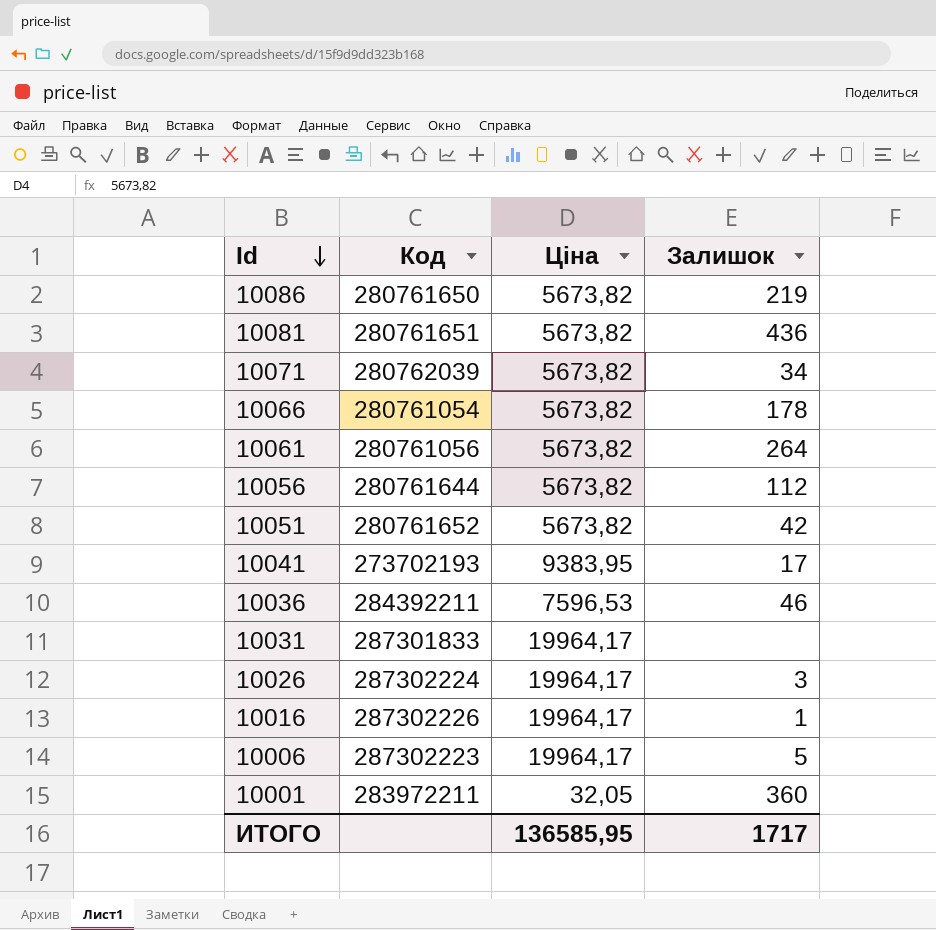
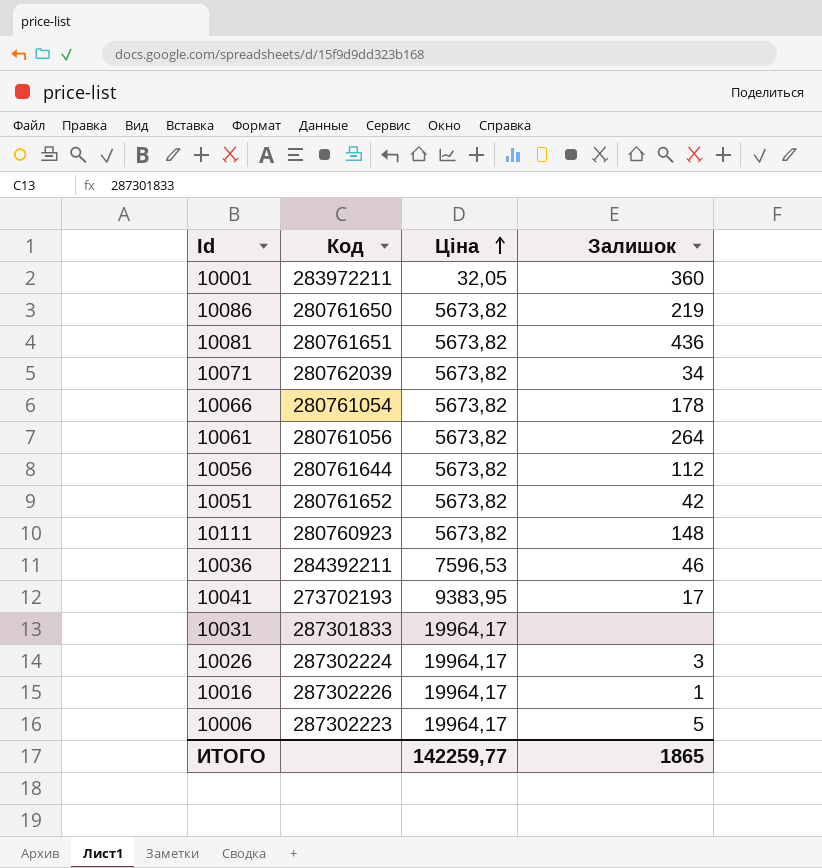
row order: Id descending -> Ціна ascending
row 10111: none -> 280760923 | 5673,82 | 148
ИТОГО | Ціна: 136585,95 -> 142259,77
ИТОГО | Залишок: 1717 -> 1865

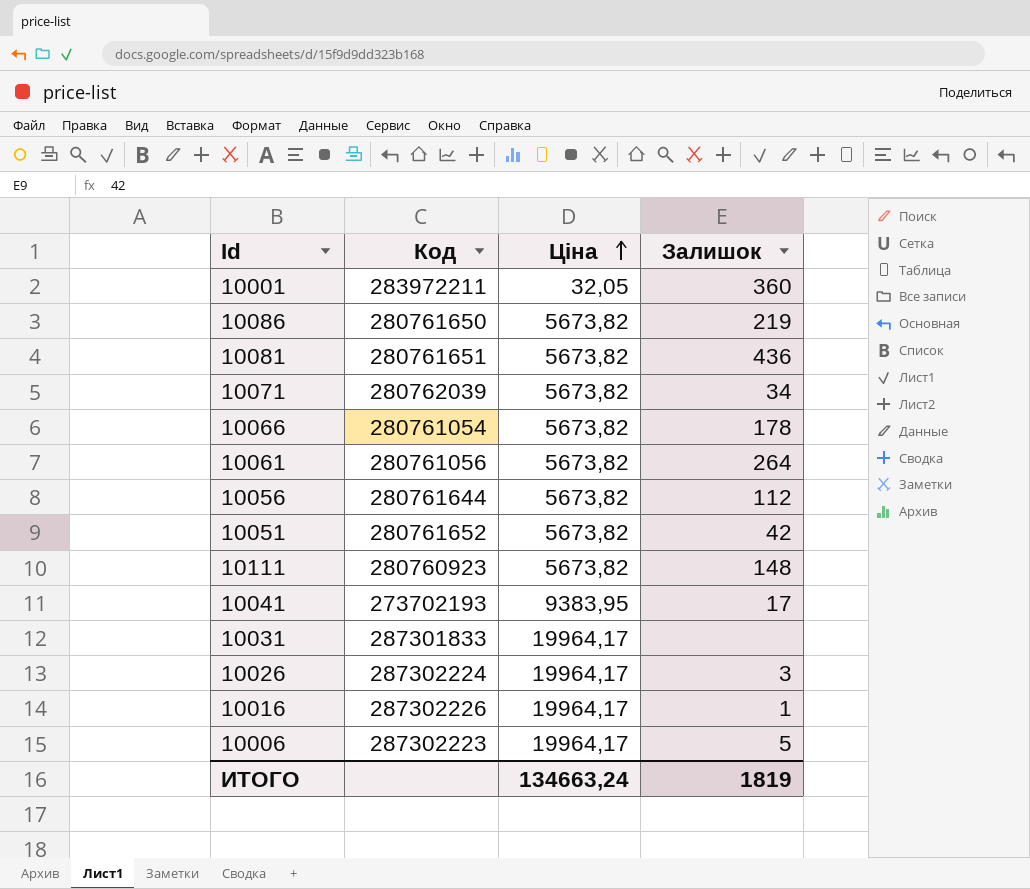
row 10036: 284392211 | 7596,53 | 46 -> none
ИТОГО | Ціна: 142259,77 -> 134663,24
ИТОГО | Залишок: 1865 -> 1819

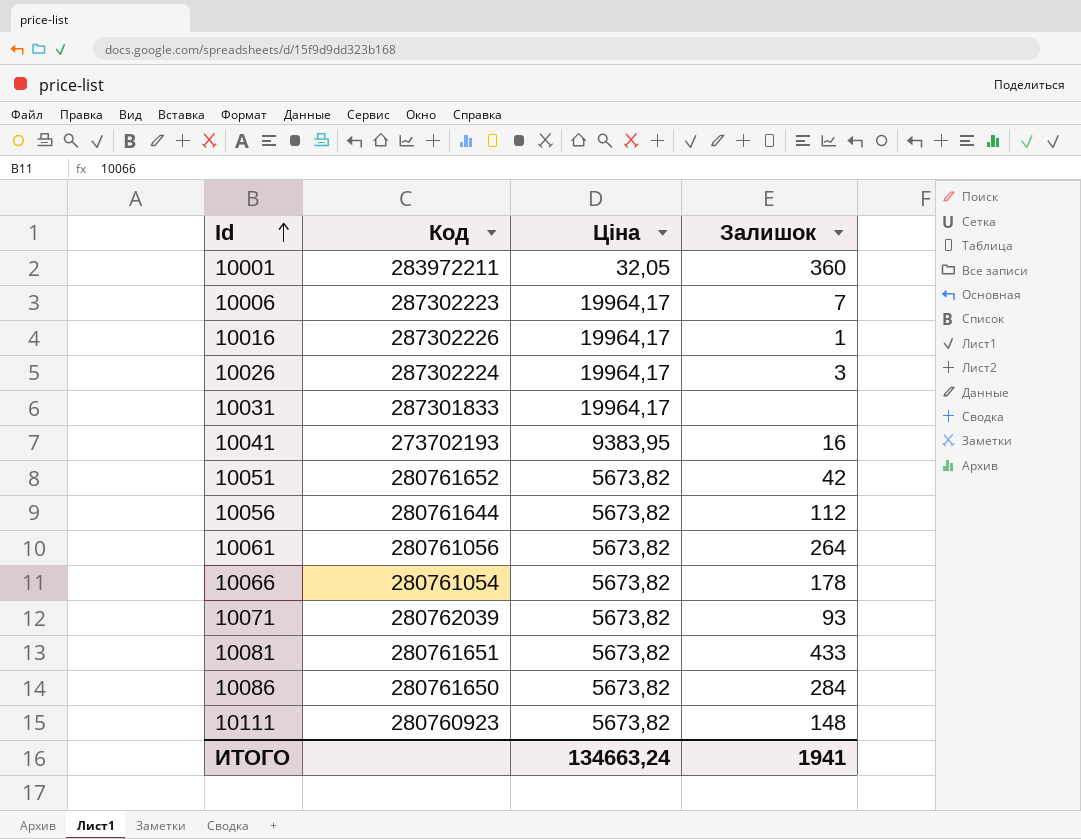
row order: Ціна ascending -> Id ascending
10006 | Залишок: 5 -> 7
10041 | Залишок: 17 -> 16
10071 | Залишок: 34 -> 93
10081 | Залишок: 436 -> 433
10086 | Залишок: 219 -> 284
ИТОГО | Залишок: 1819 -> 1941

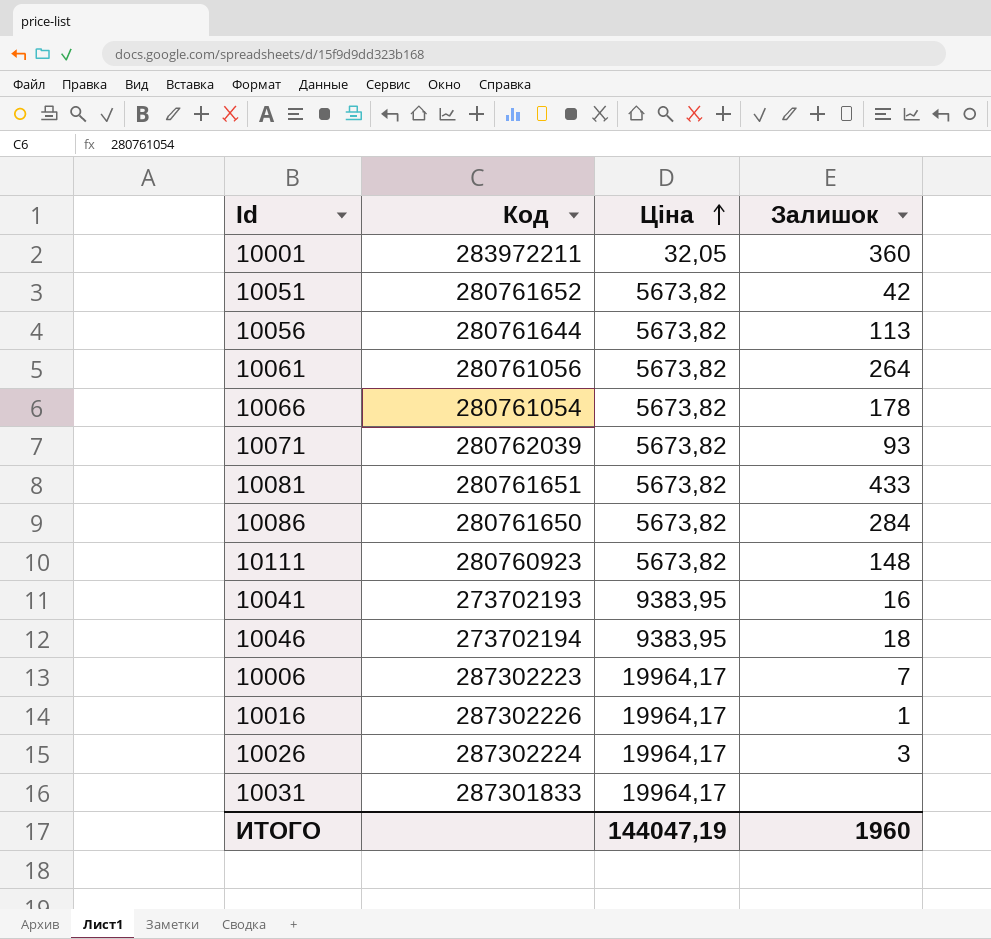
row order: Id ascending -> Ціна ascending
10056 | Залишок: 112 -> 113
row 10046: none -> 273702194 | 9383,95 | 18
ИТОГО | Ціна: 134663,24 -> 144047,19
ИТОГО | Залишок: 1941 -> 1960

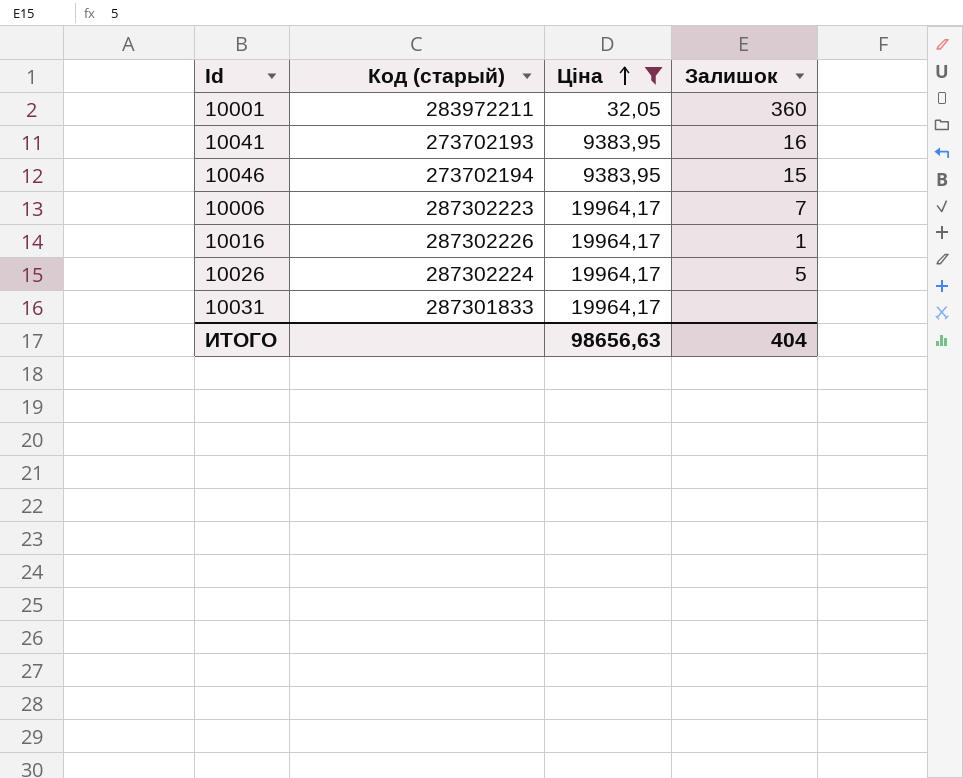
filter: none -> Ціна != 5673,82
column name: Код -> Код (старый)
10046 | Залишок: 18 -> 15
10026 | Залишок: 3 -> 5
ИТОГО | Ціна: 144047,19 -> 98656,63
ИТОГО | Залишок: 1960 -> 404

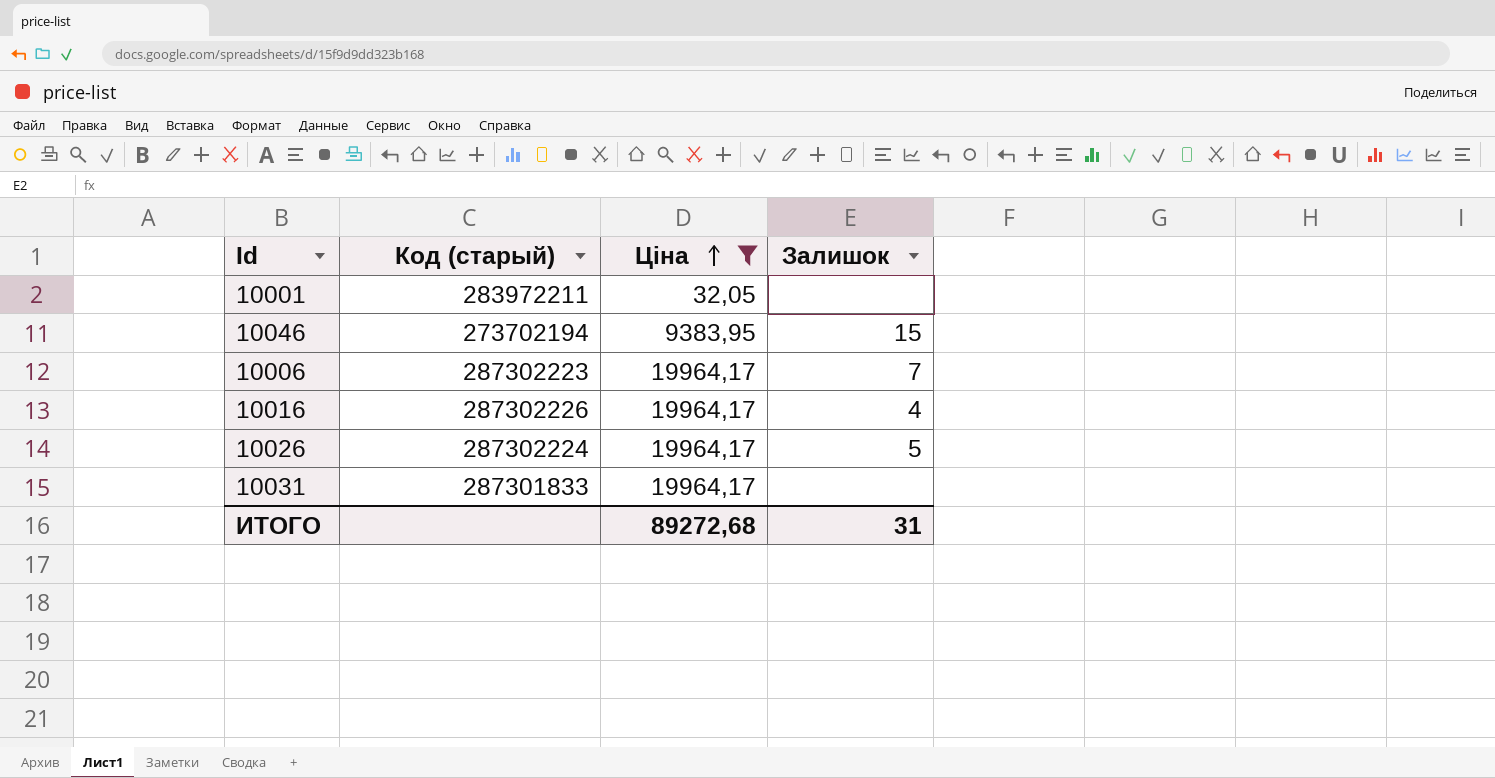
row 10041: 273702193 | 9383,95 | 16 -> none
10001 | Залишок: 360 -> none
10016 | Залишок: 1 -> 4
ИТОГО | Ціна: 98656,63 -> 89272,68
ИТОГО | Залишок: 404 -> 31

